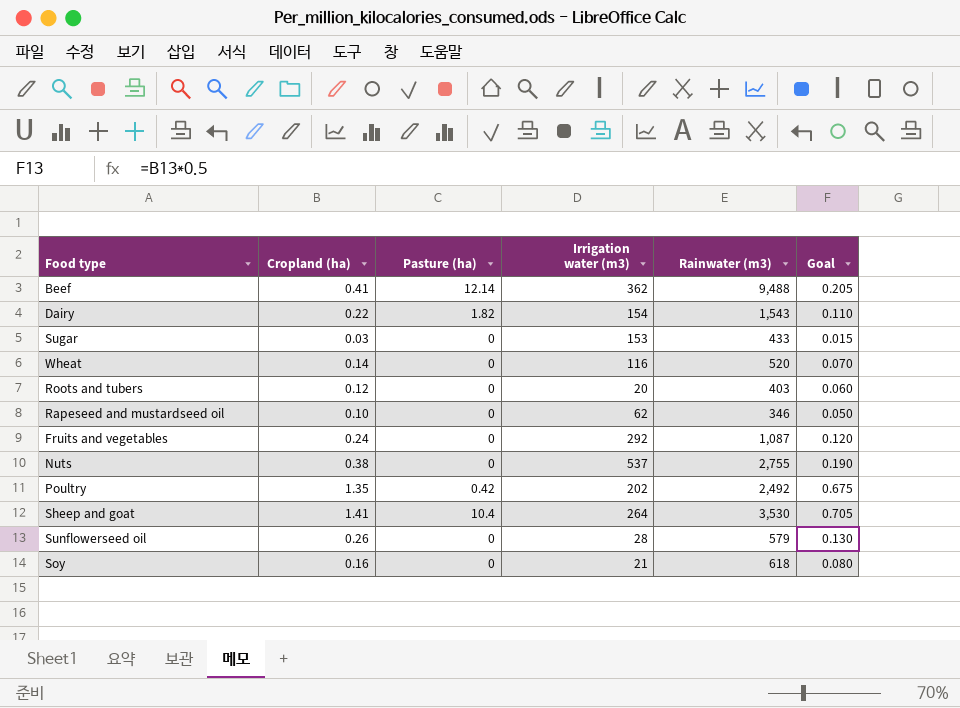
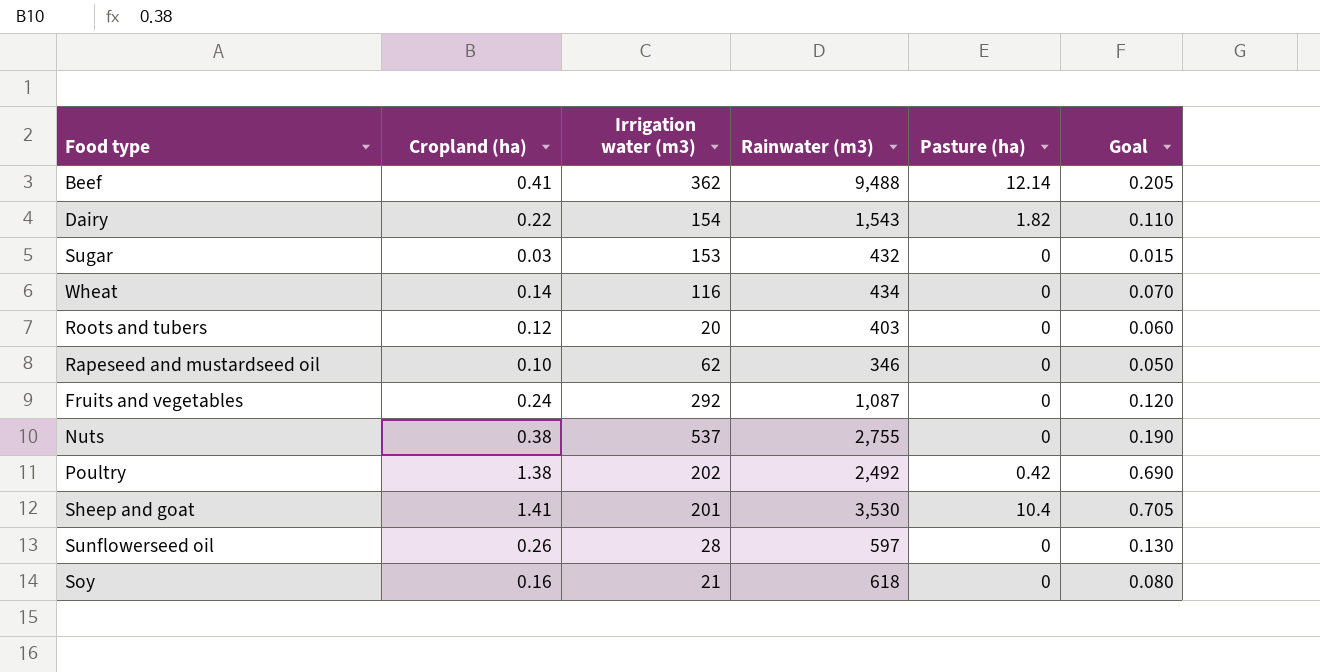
column Pasture (ha) | position: 3 -> 5
Sugar | Rainwater (m3): 433 -> 432
Wheat | Rainwater (m3): 520 -> 434
Poultry | Cropland (ha): 1.35 -> 1.38
Poultry | Goal: 0.675 -> 0.690
Sheep and goat | Irrigation water (m3): 264 -> 201
Sunflowerseed oil | Rainwater (m3): 579 -> 597

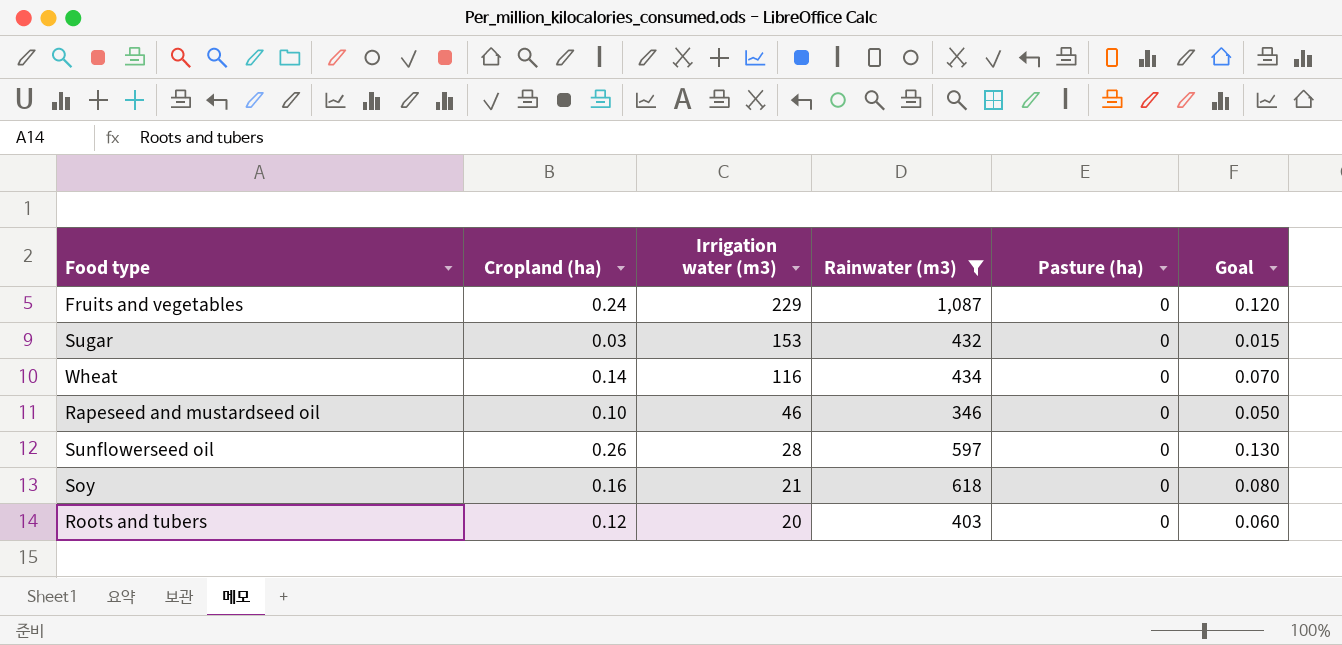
filter: none -> Rainwater (m3) <= 1,087
row order: none -> Irrigation water (m3) descending
Fruits and vegetables | Irrigation water (m3): 292 -> 229
Rapeseed and mustardseed oil | Irrigation water (m3): 62 -> 46

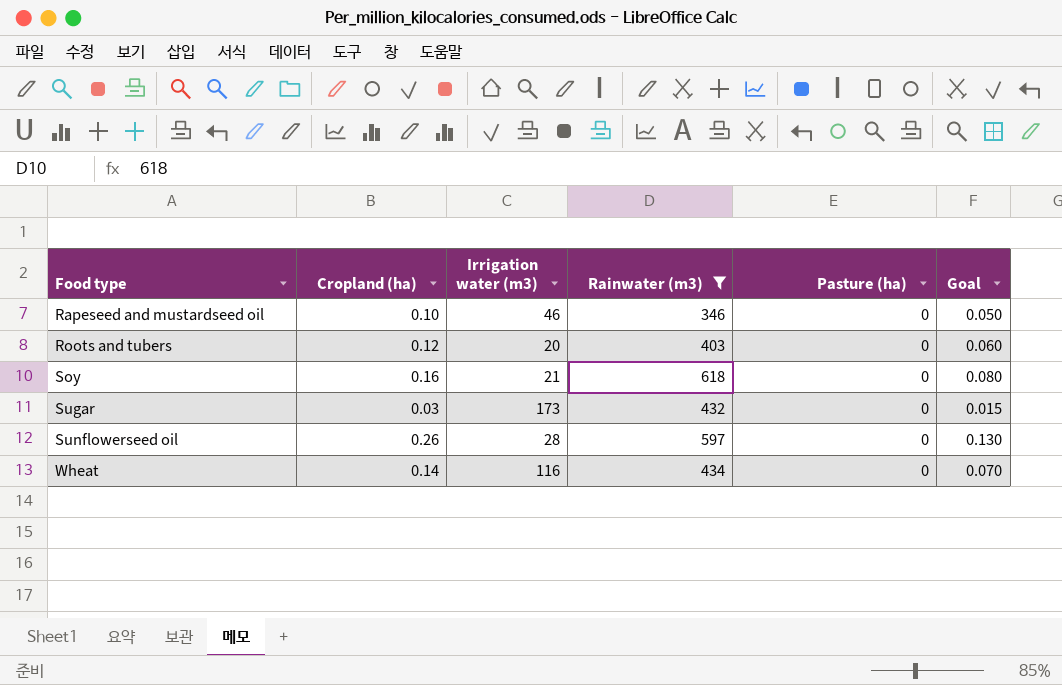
row order: Irrigation water (m3) descending -> Food type ascending
row Fruits and vegetables: 0.24 | 229 | 1,087 | 0 | 0.120 -> none
Sugar | Irrigation water (m3): 153 -> 173

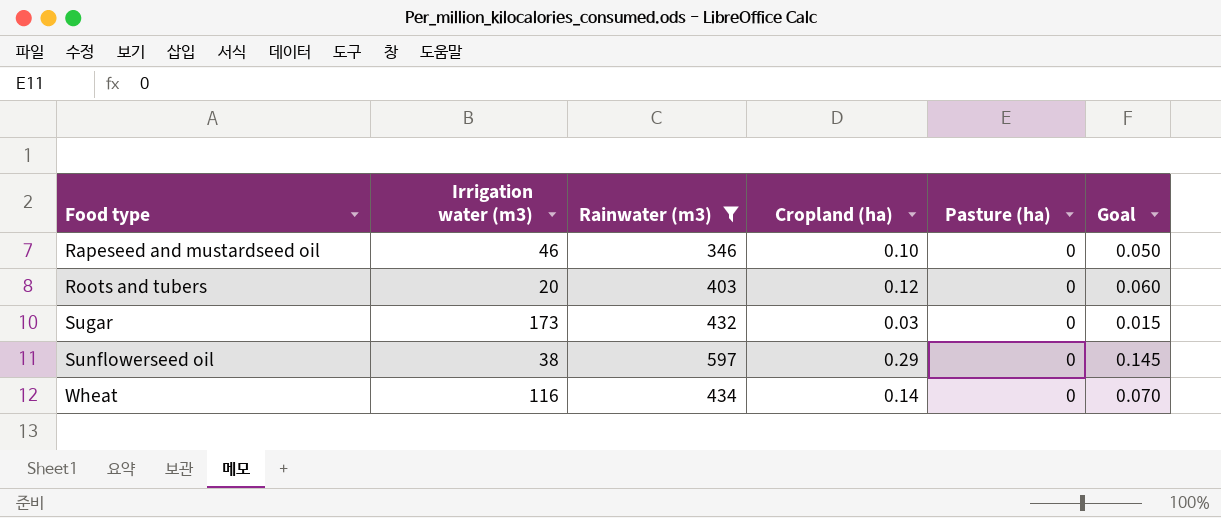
column Cropland (ha) | position: 2 -> 4
row Soy: 0.16 | 21 | 618 | 0 | 0.080 -> none
Sunflowerseed oil | Irrigation water (m3): 28 -> 38
Sunflowerseed oil | Cropland (ha): 0.26 -> 0.29
Sunflowerseed oil | Goal: 0.130 -> 0.145

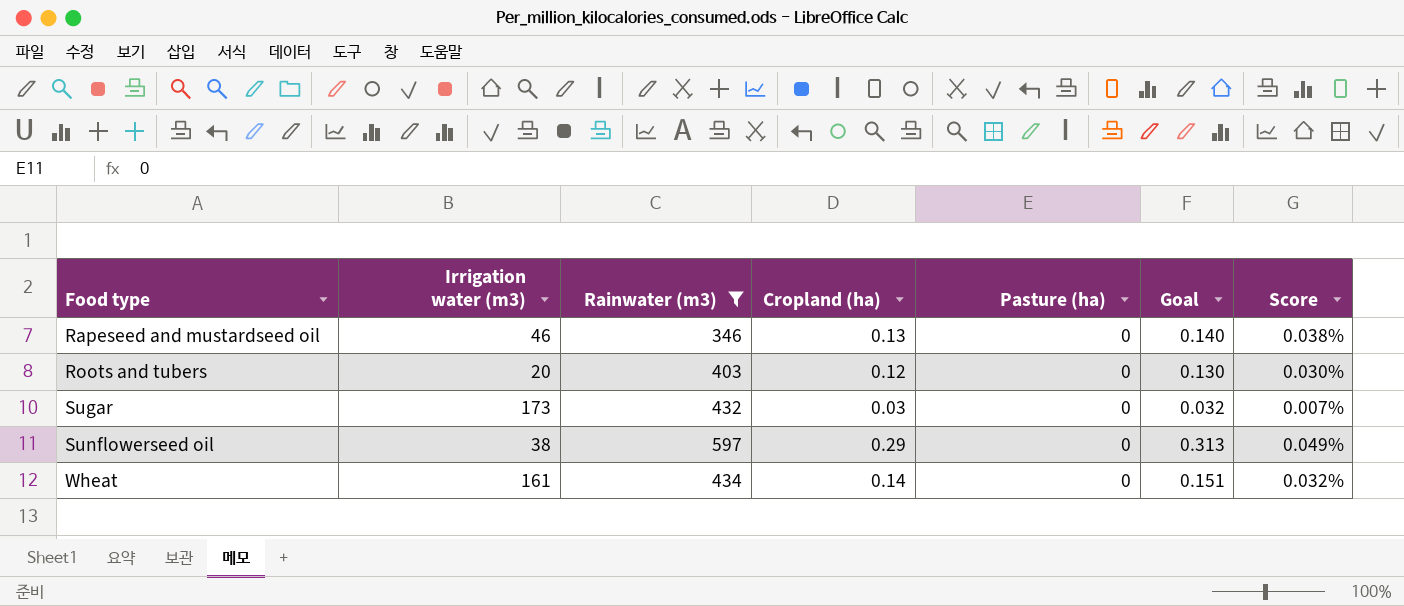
column Goal | formula: [Cropland (ha)] * 0.5 -> [Cropland (ha)] * 1.08
column Score | formula: none -> [Cropland (ha)] / [Rainwater (m3)]
Rapeseed and mustardseed oil | Cropland (ha): 0.10 -> 0.13
Wheat | Irrigation water (m3): 116 -> 161

